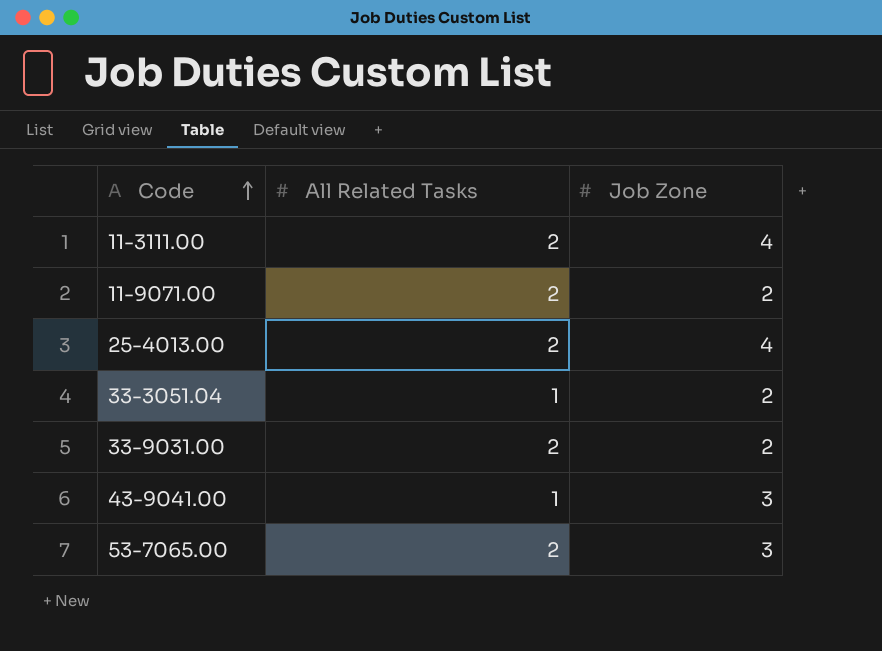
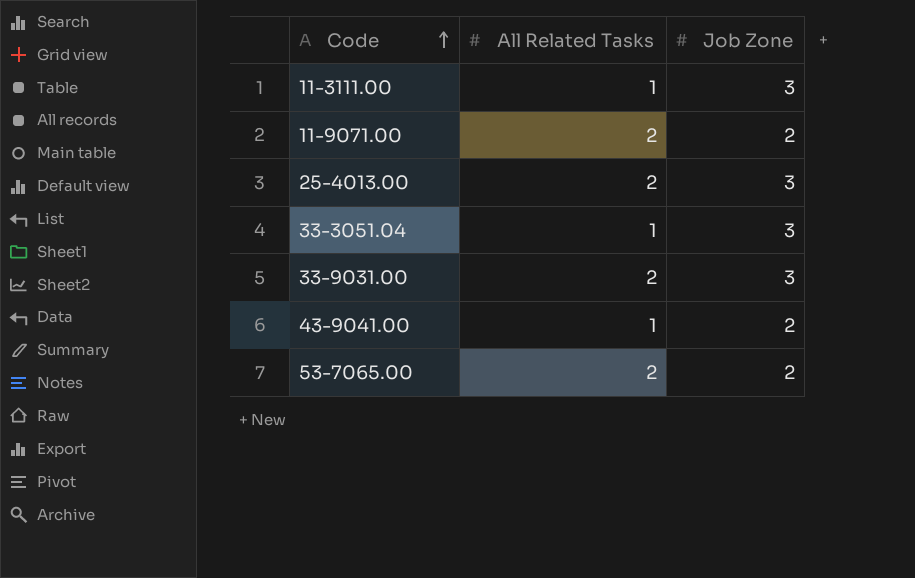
11-3111.00 | All Related Tasks: 2 -> 1
11-3111.00 | Job Zone: 4 -> 3
25-4013.00 | Job Zone: 4 -> 3
33-3051.04 | Job Zone: 2 -> 3
33-9031.00 | Job Zone: 2 -> 3
43-9041.00 | Job Zone: 3 -> 2
53-7065.00 | Job Zone: 3 -> 2

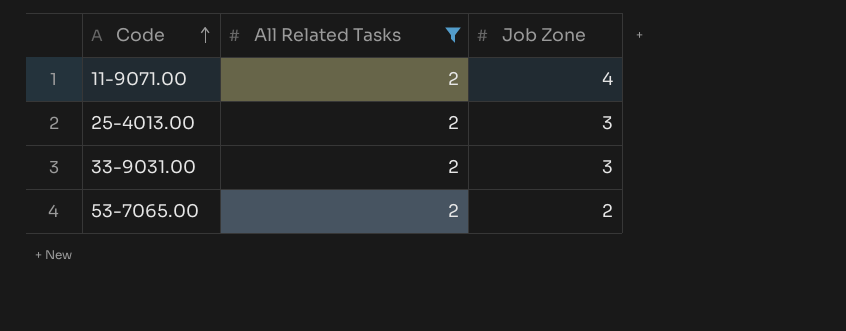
filter: none -> All Related Tasks = 2
11-9071.00 | Job Zone: 2 -> 4

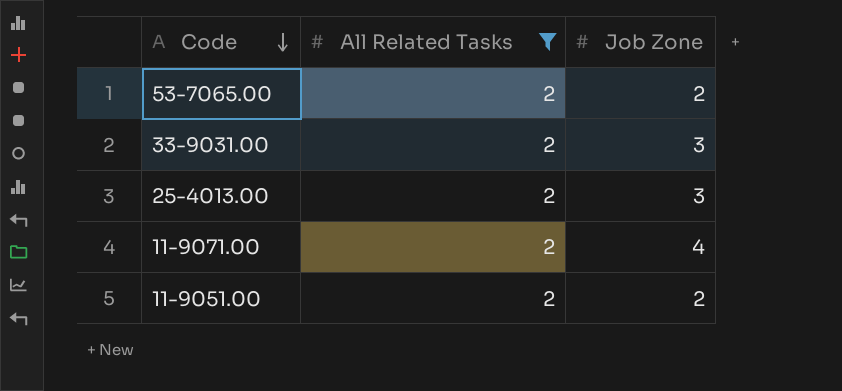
row order: Code ascending -> Code descending
row 11-9051.00: none -> 2 | 2

